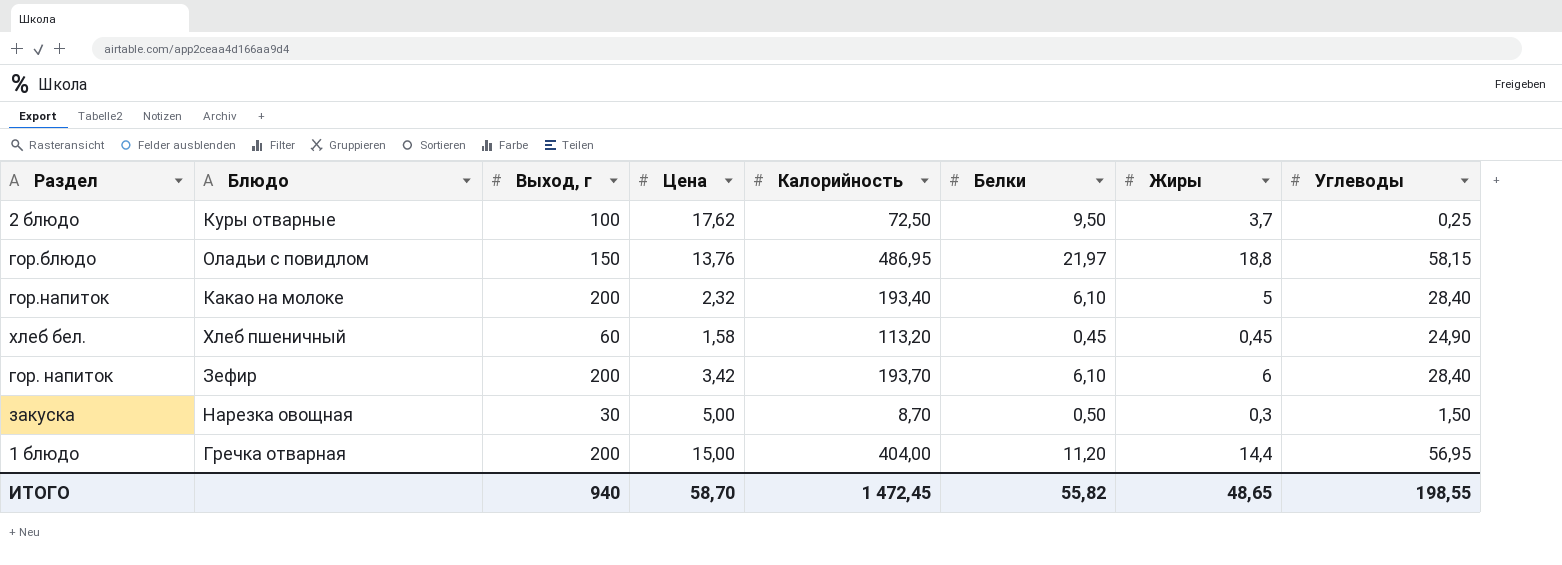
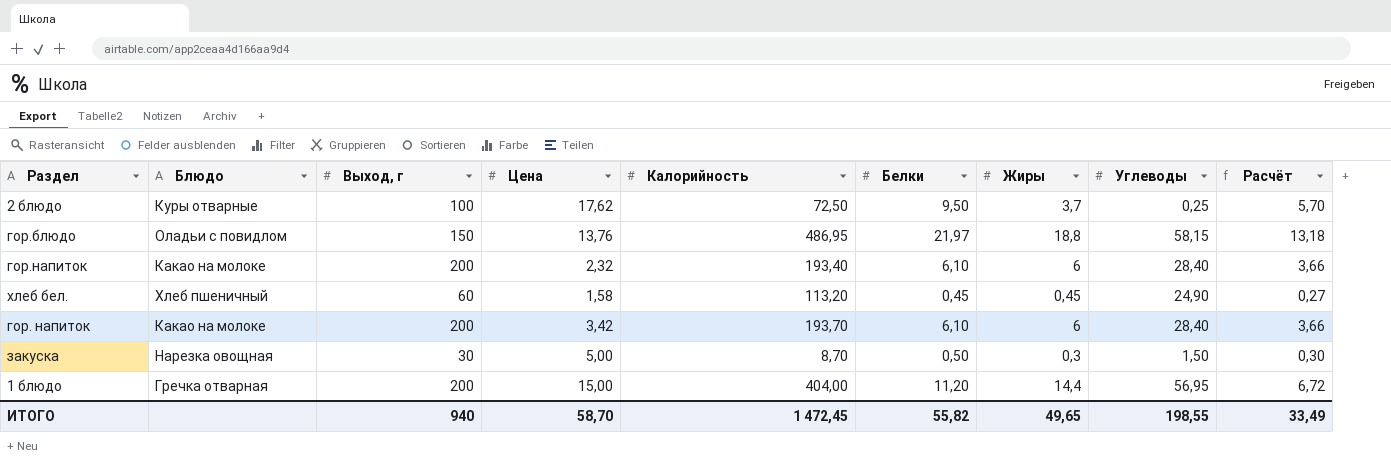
column Расчёт | formula: none -> [Белки] * 0,6
гор.напиток | Жиры: 5 -> 6
гор. напиток | Блюдо: Зефир -> Какао на молоке
ИТОГО | Жиры: 48,65 -> 49,65

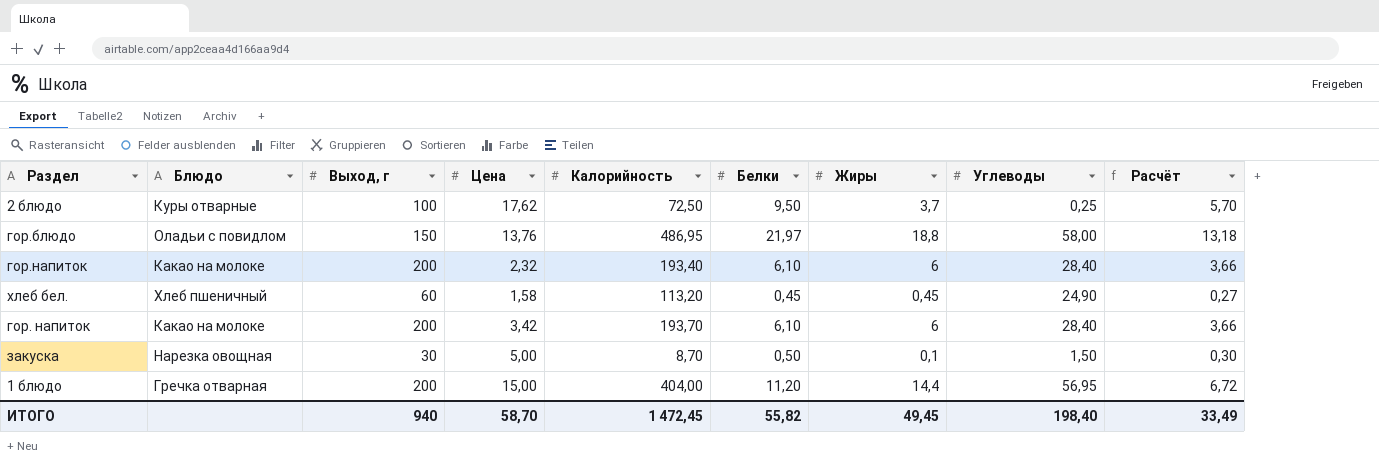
гор.блюдо | Углеводы: 58,15 -> 58,00
закуска | Жиры: 0,3 -> 0,1
ИТОГО | Жиры: 49,65 -> 49,45
ИТОГО | Углеводы: 198,55 -> 198,40

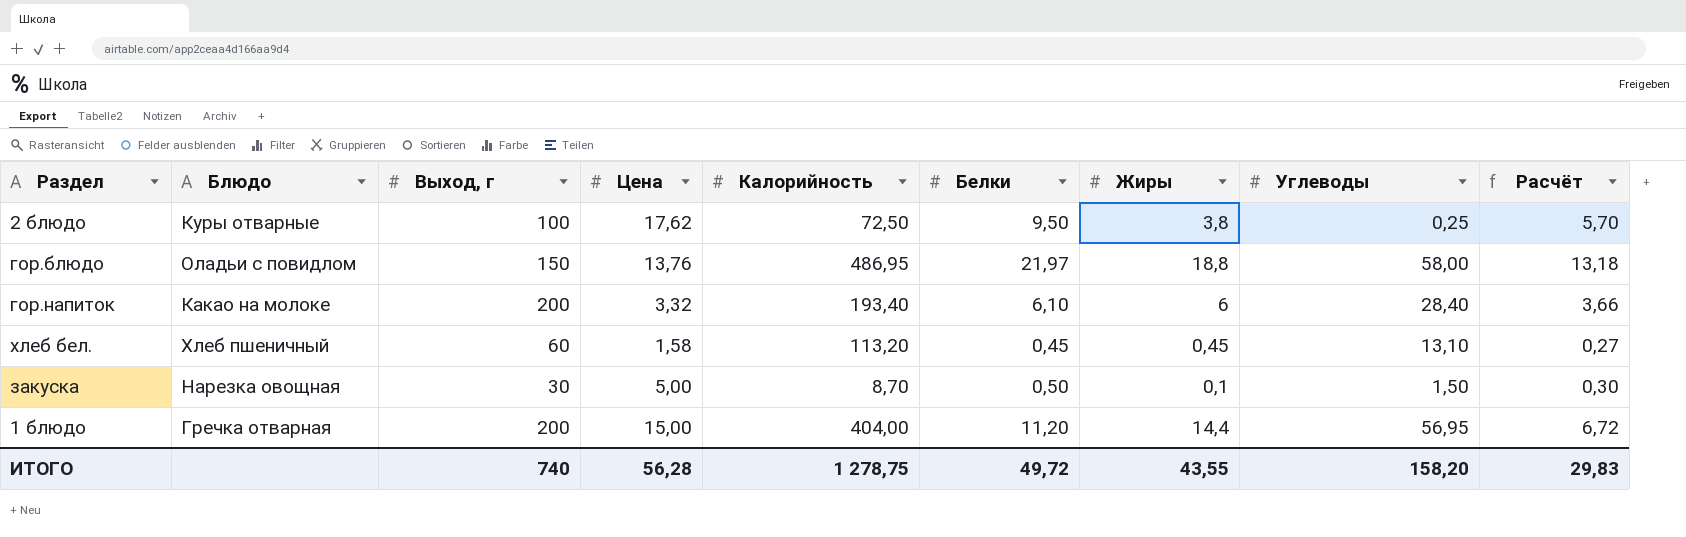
row гор. напиток: Какао на молоке | 200 | 3,42 | 193,70 | 6,10 | 6 | 28,40 | 3,66 -> none
2 блюдо | Жиры: 3,7 -> 3,8
гор.напиток | Цена: 2,32 -> 3,32
хлеб бел. | Углеводы: 24,90 -> 13,10
ИТОГО | Выход, г: 940 -> 740
ИТОГО | Цена: 58,70 -> 56,28
ИТОГО | Калорийность: 1 472,45 -> 1 278,75
ИТОГО | Белки: 55,82 -> 49,72
ИТОГО | Жиры: 49,45 -> 43,55
ИТОГО | Углеводы: 198,40 -> 158,20
ИТОГО | Расчёт: 33,49 -> 29,83

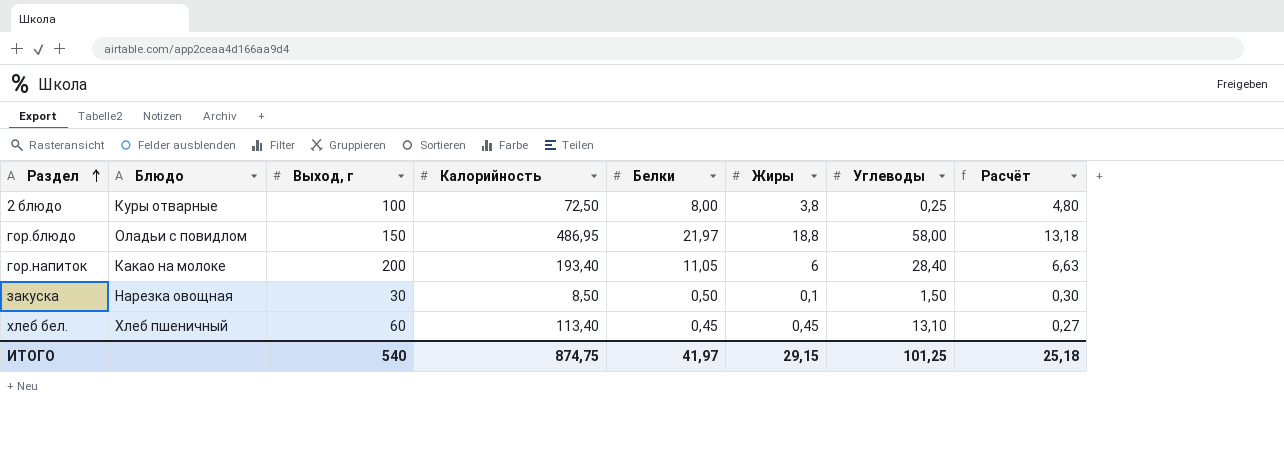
row order: none -> Раздел ascending
column Цена | position: 4 -> none
row 1 блюдо: Гречка отварная | 200 | 15,00 | 404,00 | 11,20 | 14,4 | 56,95 | 6,72 -> none
2 блюдо | Белки: 9,50 -> 8,00
2 блюдо | Расчёт: 5,70 -> 4,80
гор.напиток | Белки: 6,10 -> 11,05
гор.напиток | Расчёт: 3,66 -> 6,63
закуска | Калорийность: 8,70 -> 8,50
хлеб бел. | Калорийность: 113,20 -> 113,40
ИТОГО | Выход, г: 740 -> 540
ИТОГО | Калорийность: 1 278,75 -> 874,75
ИТОГО | Белки: 49,72 -> 41,97
ИТОГО | Жиры: 43,55 -> 29,15
ИТОГО | Углеводы: 158,20 -> 101,25
ИТОГО | Расчёт: 29,83 -> 25,18

